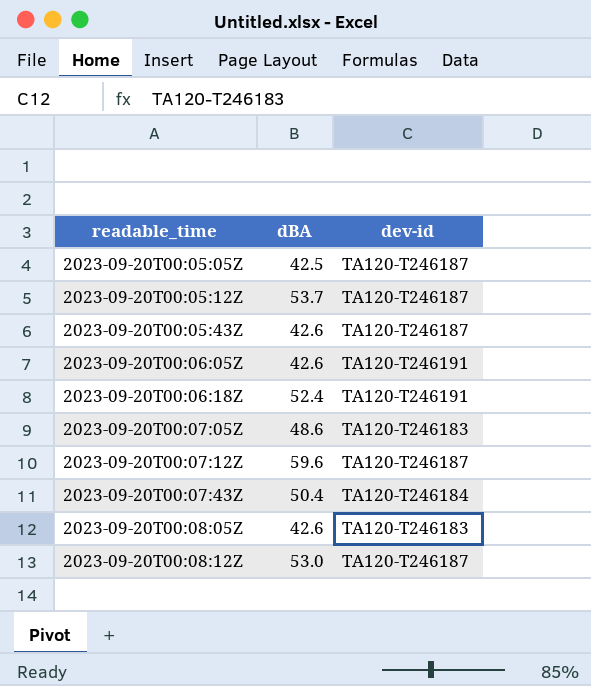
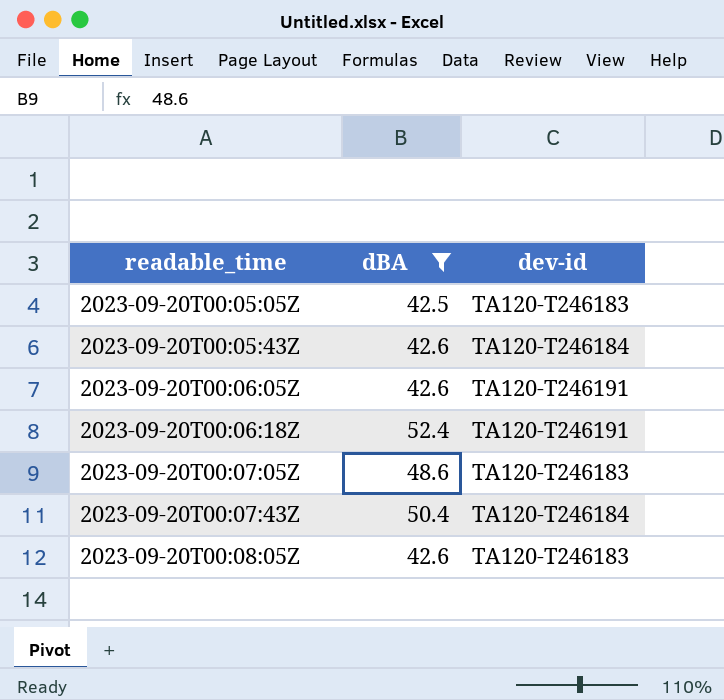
filter: none -> dBA <= 52.4
2023-09-20T00:05:05Z | dev-id: TA120-T246187 -> TA120-T246183
2023-09-20T00:05:43Z | dev-id: TA120-T246187 -> TA120-T246184

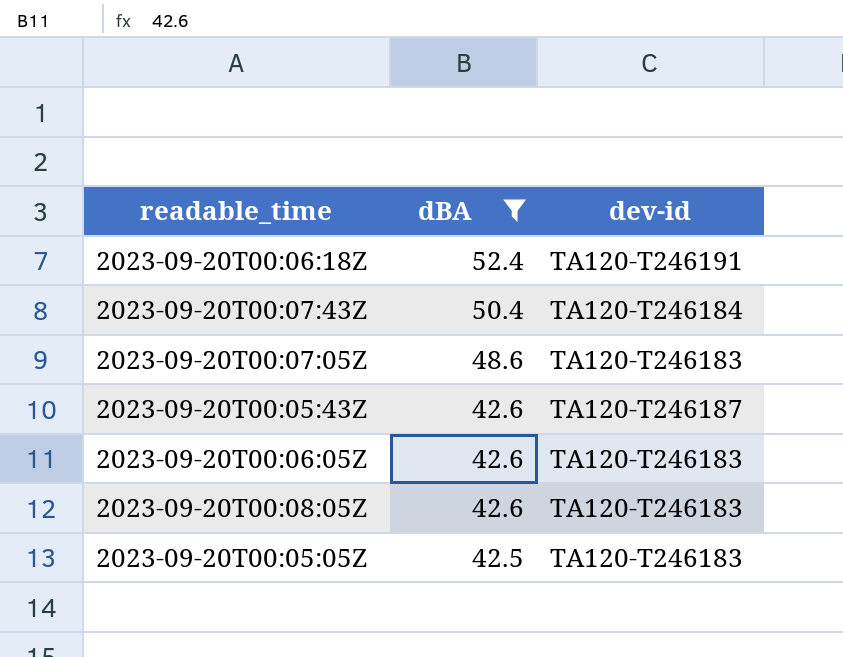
row order: readable_time ascending -> dBA descending
2023-09-20T00:05:43Z | dev-id: TA120-T246184 -> TA120-T246187
2023-09-20T00:06:05Z | dev-id: TA120-T246191 -> TA120-T246183

